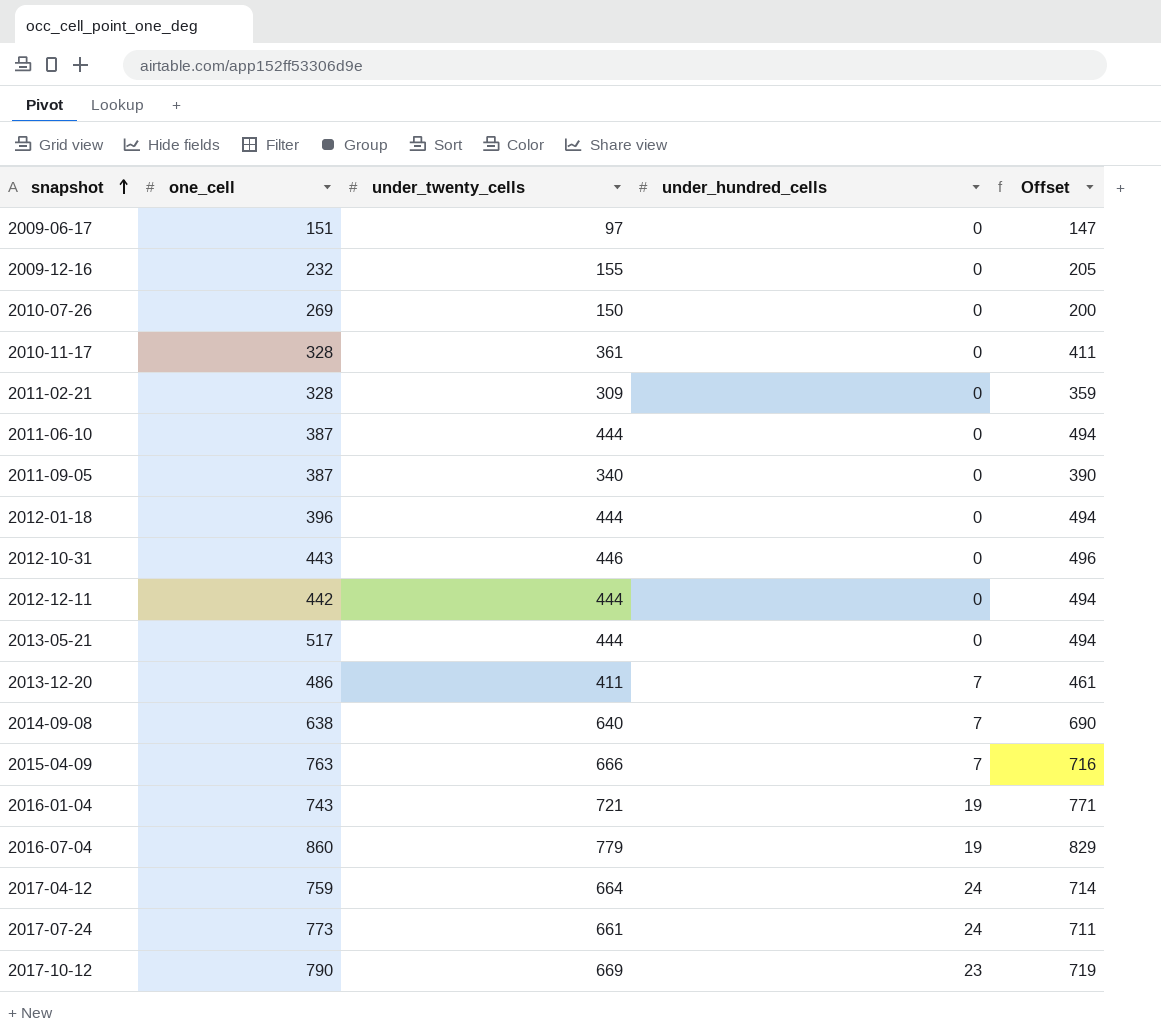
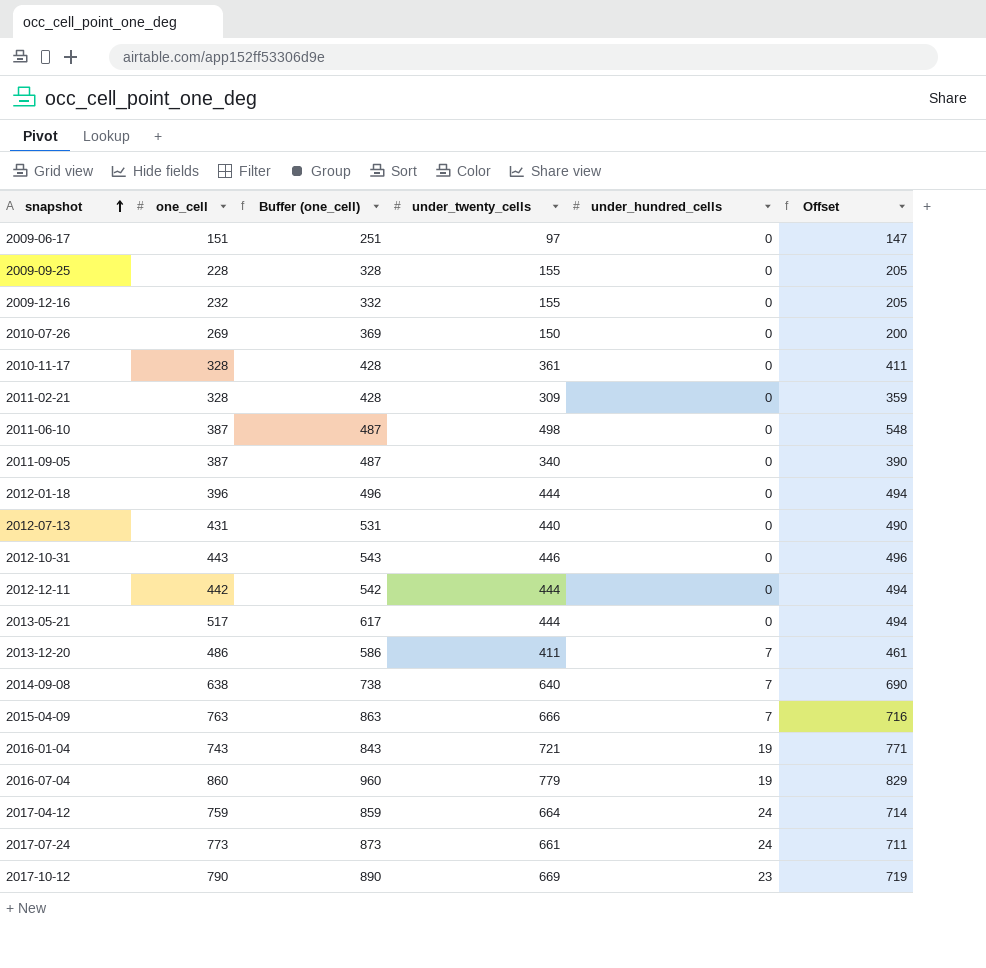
column Buffer (one_cell) | formula: none -> [one_cell] + 100
row 2009-09-25: none -> 228 | 328 | 155 | 0 | 205
2011-06-10 | under_twenty_cells: 444 -> 498
2011-06-10 | Offset: 494 -> 548
row 2012-07-13: none -> 431 | 531 | 440 | 0 | 490

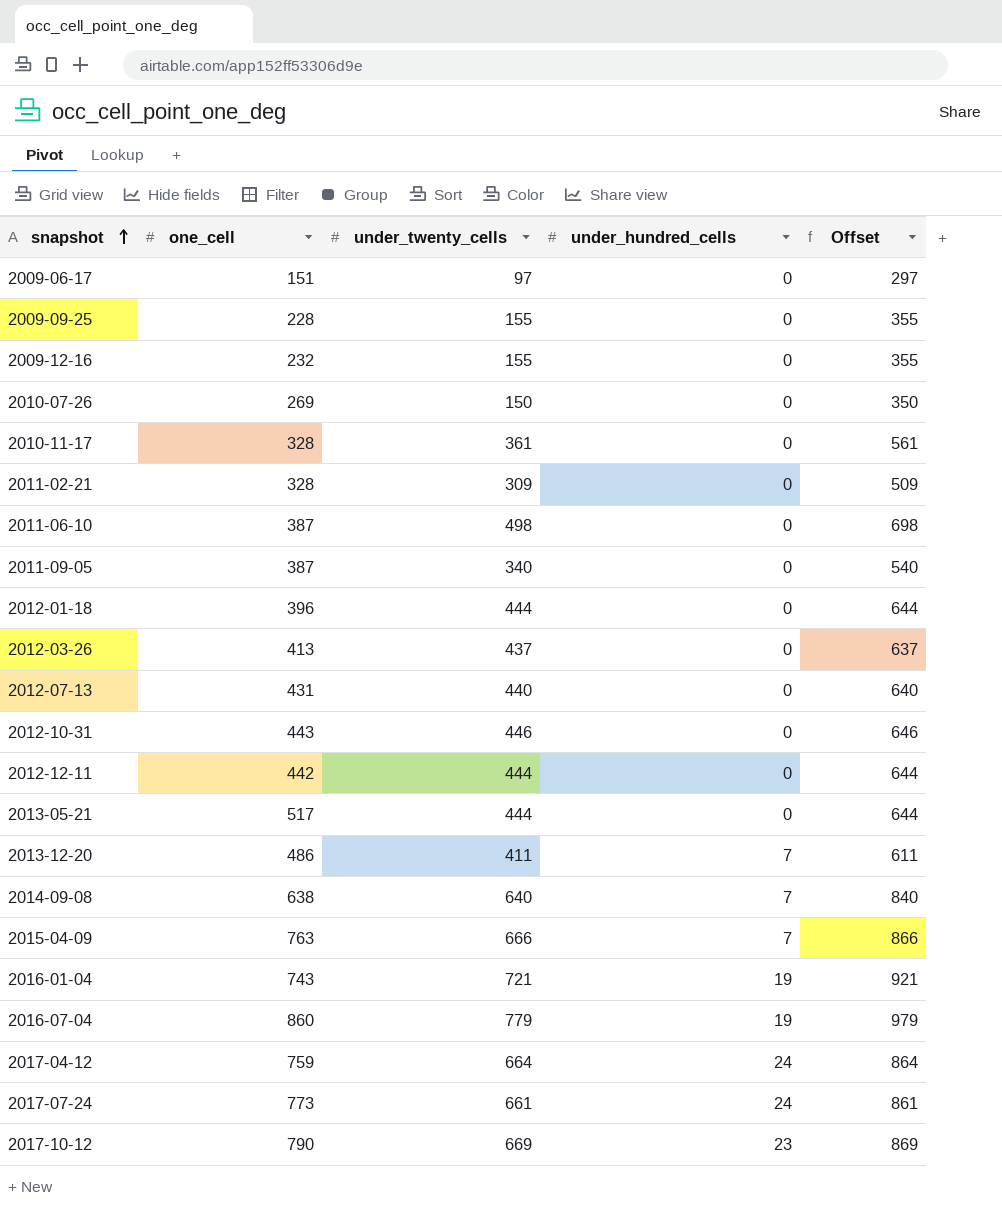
column Buffer (one_cell) | formula: [one_cell] + 100 -> none
column Offset | formula: [under_twenty_cells] + 50 -> [under_twenty_cells] + 200
row 2012-03-26: none -> 413 | 437 | 0 | 637

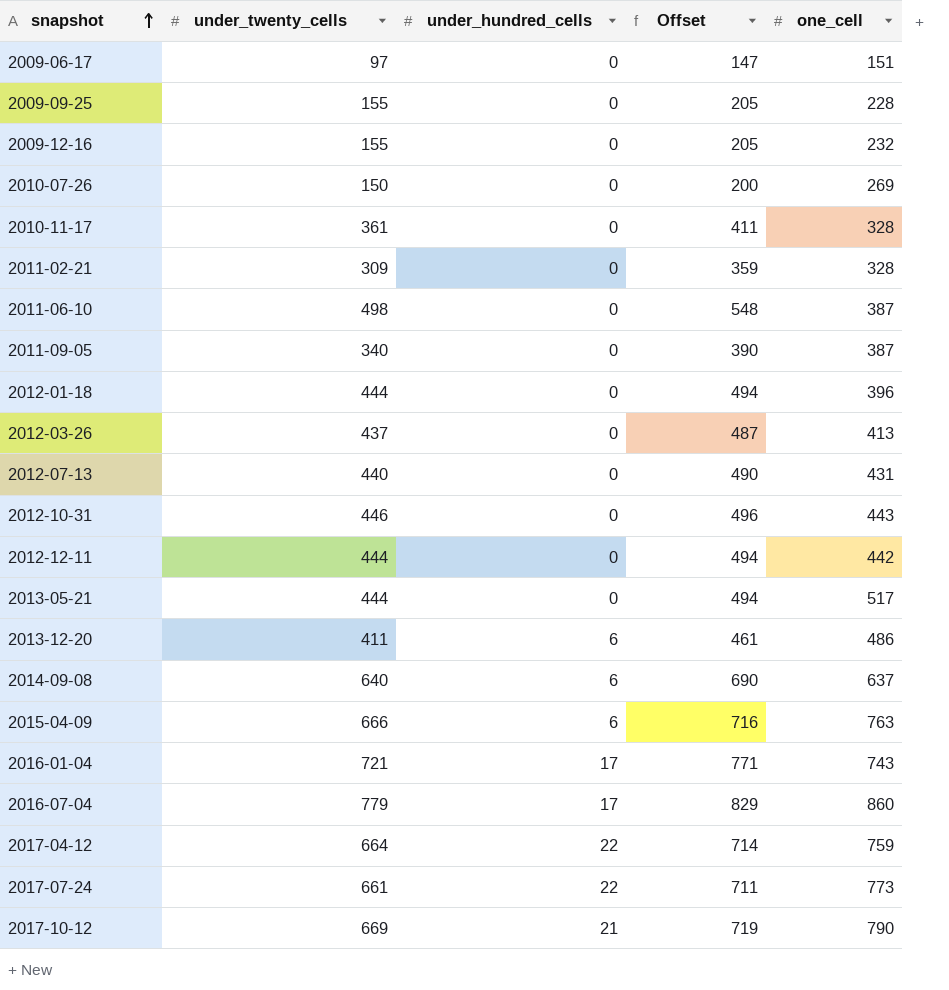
column Offset | formula: [under_twenty_cells] + 200 -> [under_twenty_cells] + 50
column one_cell | position: 2 -> 5
2013-12-20 | under_hundred_cells: 7 -> 6
2014-09-08 | under_hundred_cells: 7 -> 6
2014-09-08 | one_cell: 638 -> 637
2015-04-09 | under_hundred_cells: 7 -> 6
2016-01-04 | under_hundred_cells: 19 -> 17
2016-07-04 | under_hundred_cells: 19 -> 17
2017-04-12 | under_hundred_cells: 24 -> 22
2017-07-24 | under_hundred_cells: 24 -> 22
2017-10-12 | under_hundred_cells: 23 -> 21

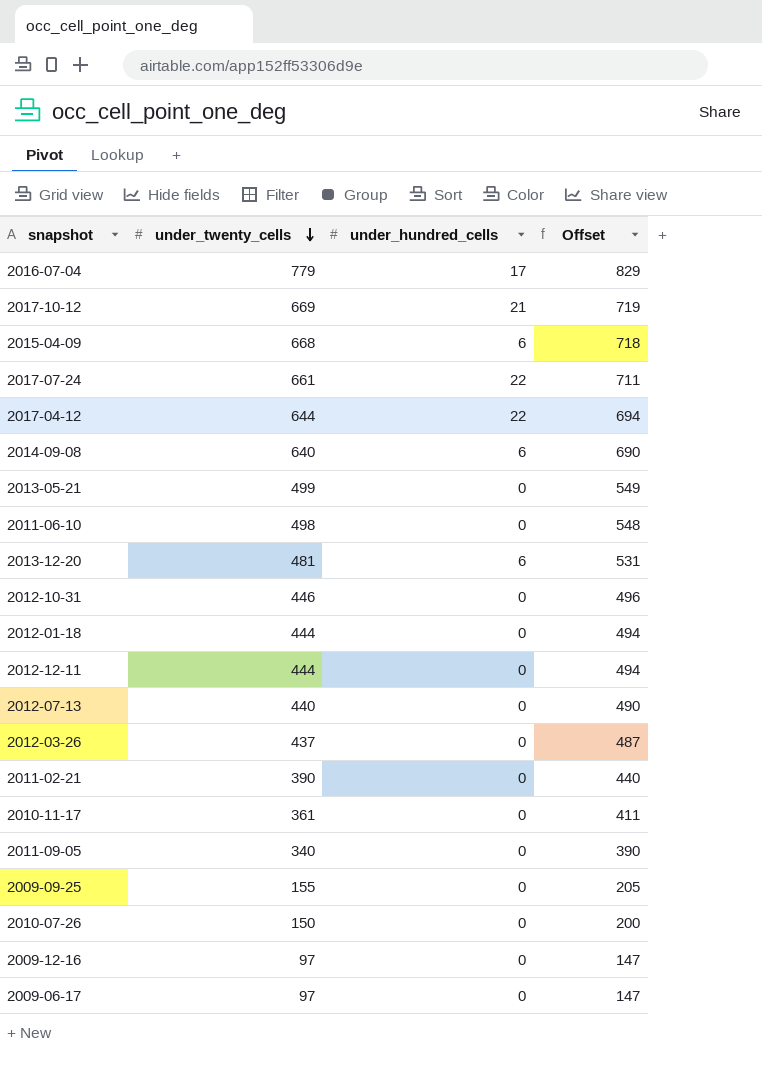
row order: snapshot ascending -> under_twenty_cells descending
column one_cell | position: 5 -> none
row 2016-01-04: 721 | 17 | 771 | 743 -> none
2015-04-09 | under_twenty_cells: 666 -> 668
2015-04-09 | Offset: 716 -> 718
2017-04-12 | under_twenty_cells: 664 -> 644
2017-04-12 | Offset: 714 -> 694
2013-05-21 | under_twenty_cells: 444 -> 499
2013-05-21 | Offset: 494 -> 549
2013-12-20 | under_twenty_cells: 411 -> 481
2013-12-20 | Offset: 461 -> 531
2011-02-21 | under_twenty_cells: 309 -> 390
2011-02-21 | Offset: 359 -> 440
2009-12-16 | under_twenty_cells: 155 -> 97
2009-12-16 | Offset: 205 -> 147

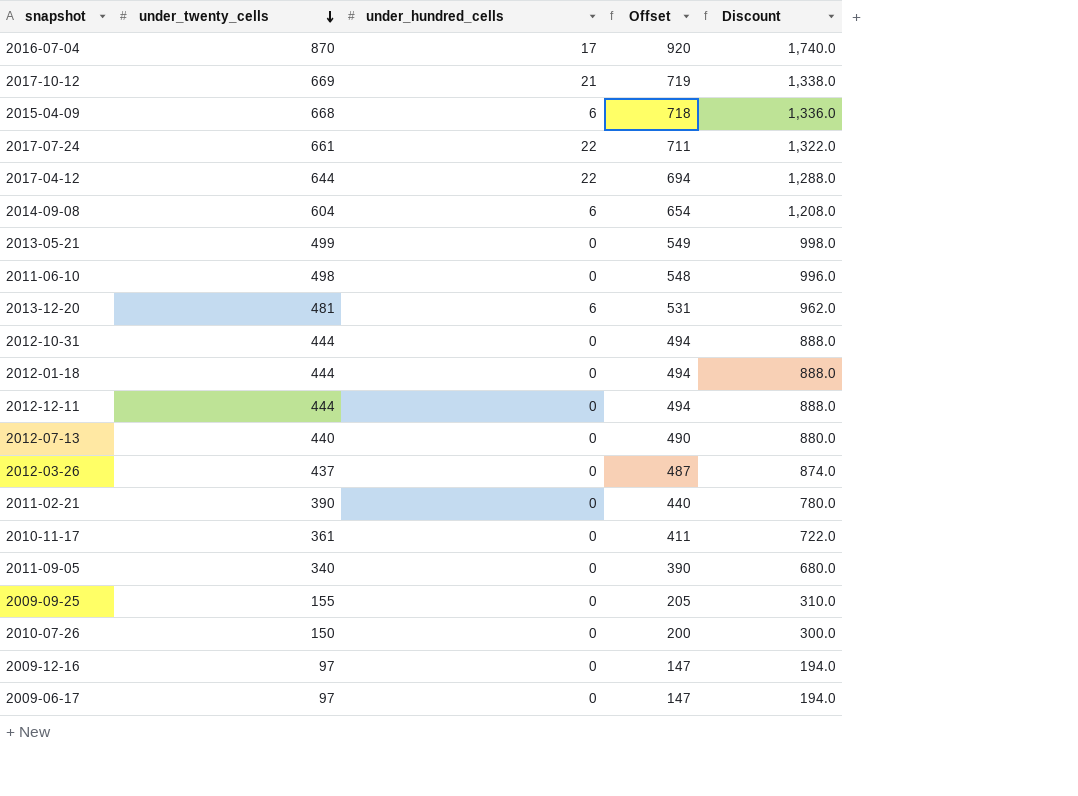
column Discount | formula: none -> [under_twenty_cells] * 2
2016-07-04 | under_twenty_cells: 779 -> 870
2016-07-04 | Offset: 829 -> 920
2014-09-08 | under_twenty_cells: 640 -> 604
2014-09-08 | Offset: 690 -> 654
2012-10-31 | under_twenty_cells: 446 -> 444
2012-10-31 | Offset: 496 -> 494

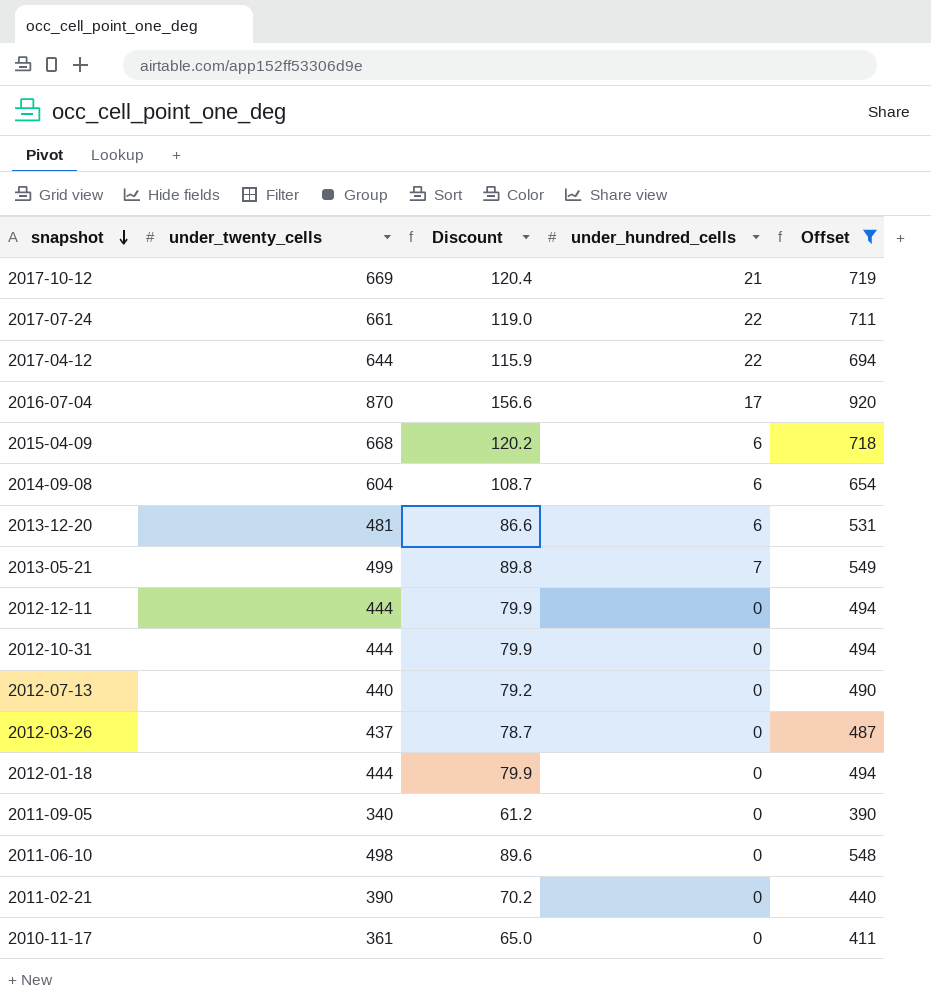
filter: none -> Offset >= 390
row order: under_twenty_cells descending -> snapshot descending
column Discount | formula: [under_twenty_cells] * 2 -> [under_twenty_cells] * 0.18
column Discount | position: 5 -> 3
2013-05-21 | under_hundred_cells: 0 -> 7

